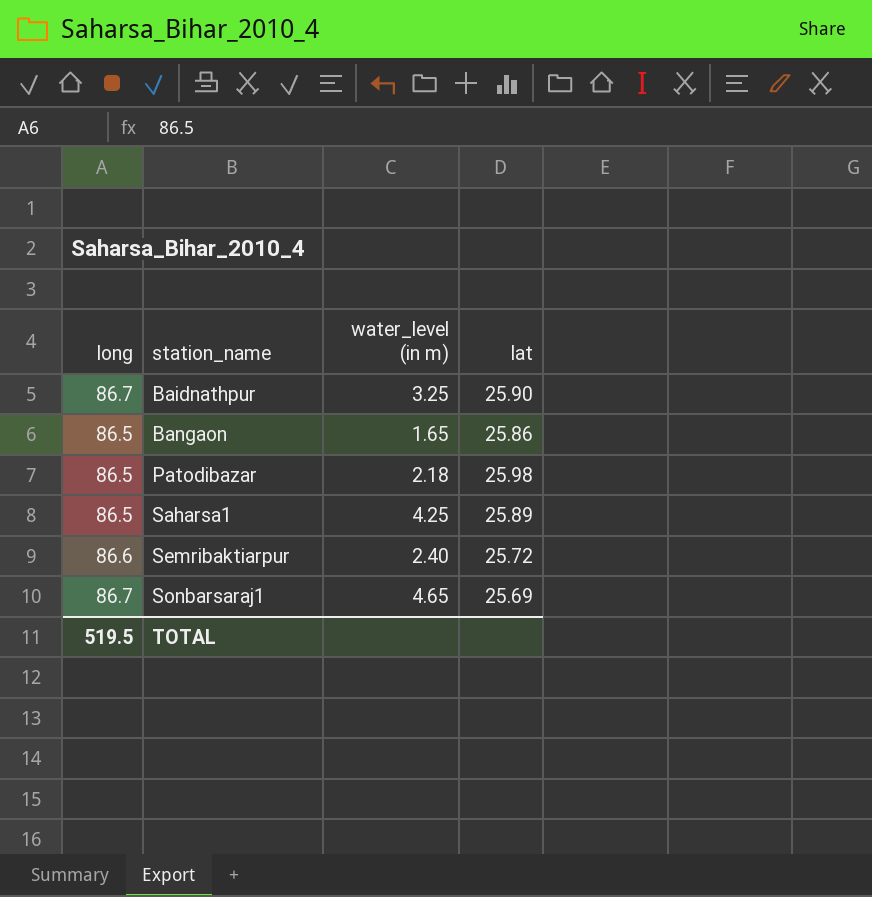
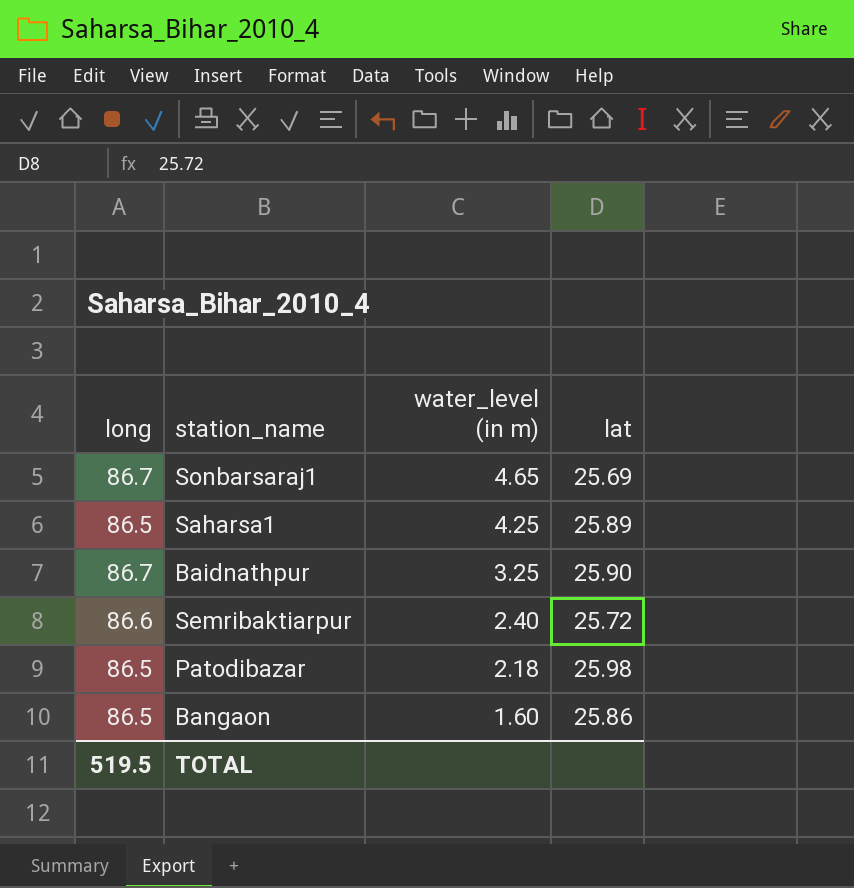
row order: station_name ascending -> water_level (in m) descending
Bangaon | water_level (in m): 1.65 -> 1.60

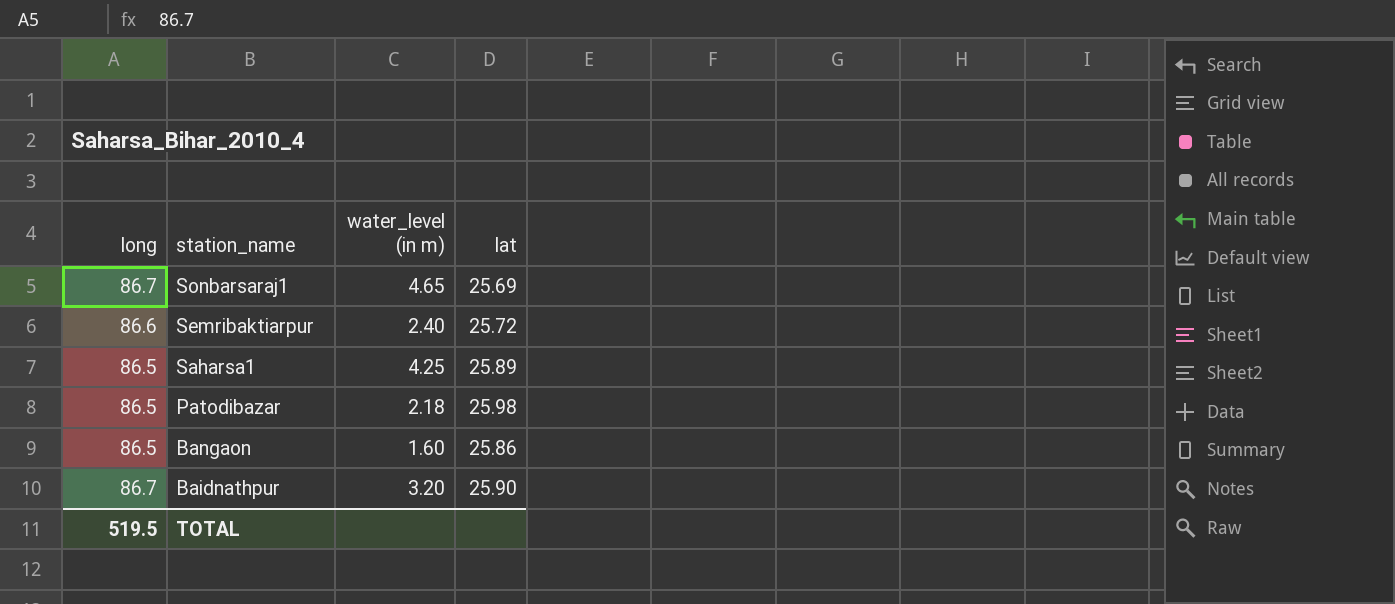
row order: water_level (in m) descending -> station_name descending
Baidnathpur | water_level (in m): 3.25 -> 3.20

